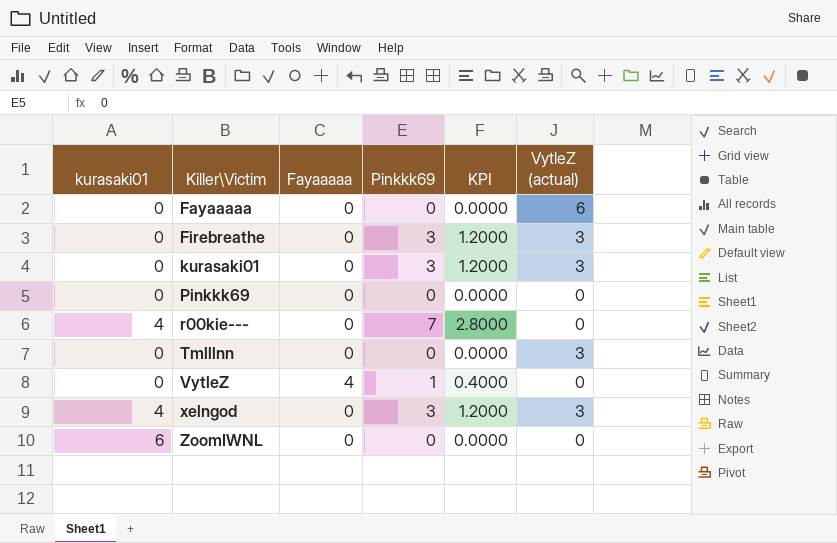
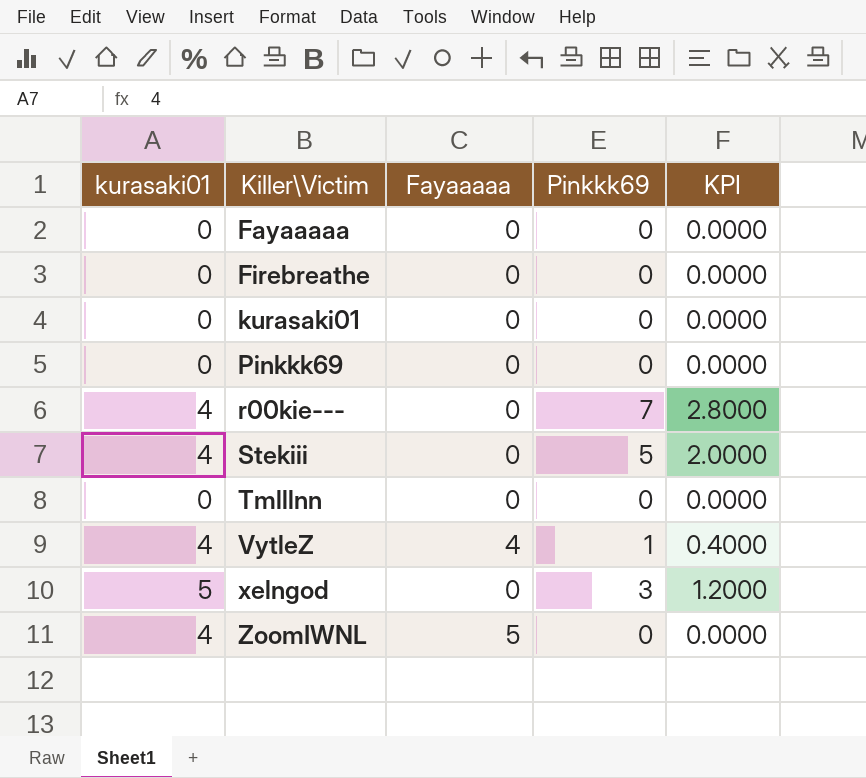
column VytleZ (actual) | position: 6 -> none
Firebreathe | Pinkkk69: 3 -> 0
Firebreathe | KPI: 1.2000 -> 0.0000
kurasaki01 | Pinkkk69: 3 -> 0
kurasaki01 | KPI: 1.2000 -> 0.0000
row Stekiii: none -> 4 | 0 | 5 | 2.0000
VytleZ | kurasaki01: 0 -> 4
xelngod | kurasaki01: 4 -> 5
ZoomIWNL | kurasaki01: 6 -> 4
ZoomIWNL | Fayaaaaa: 0 -> 5

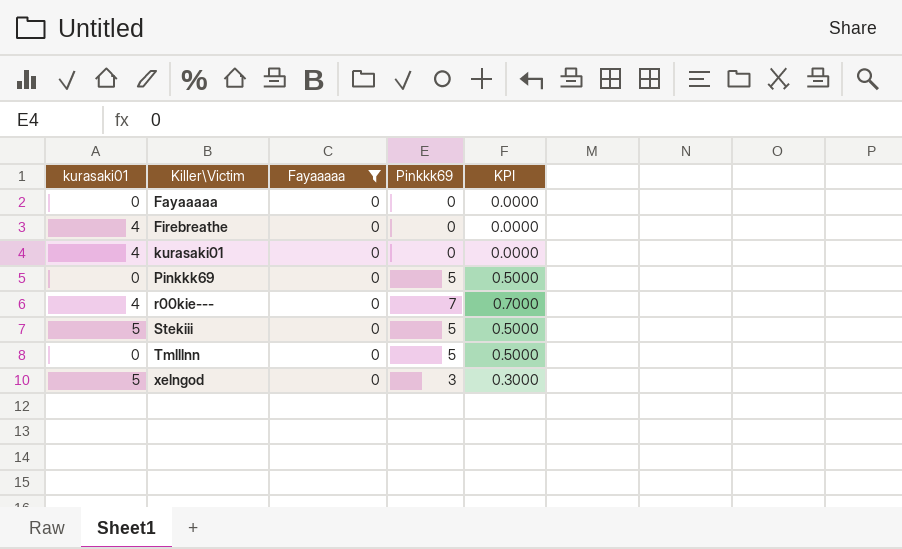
filter: none -> Fayaaaaa = 0
column KPI | formula: [Pinkkk69] * 0.4 -> [Pinkkk69] * 0.1
Firebreathe | kurasaki01: 0 -> 4
kurasaki01 | kurasaki01: 0 -> 4
Pinkkk69 | Pinkkk69: 0 -> 5
Stekiii | kurasaki01: 4 -> 5
Tmlllnn | Pinkkk69: 0 -> 5

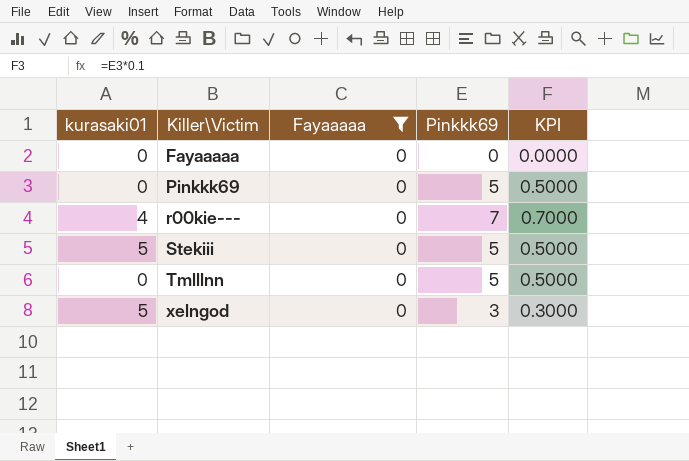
row Firebreathe: 4 | 0 | 0 | 0.0000 -> none
row kurasaki01: 4 | 0 | 0 | 0.0000 -> none

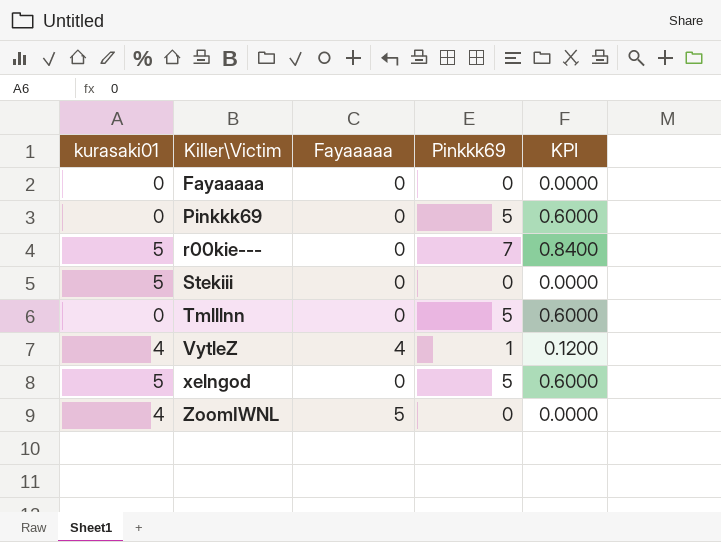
filter: Fayaaaaa = 0 -> none
column KPI | formula: [Pinkkk69] * 0.1 -> [Pinkkk69] * 0.12
r00kie--- | kurasaki01: 4 -> 5
Stekiii | Pinkkk69: 5 -> 0
xelngod | Pinkkk69: 3 -> 5

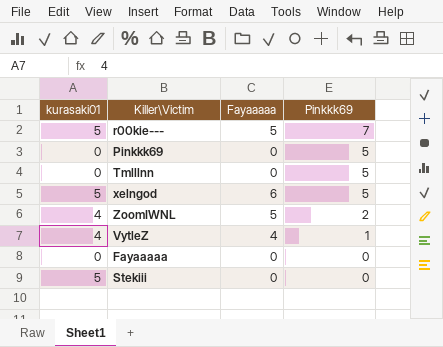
row order: Killer\Victim ascending -> Pinkkk69 descending
column KPI | formula: [Pinkkk69] * 0.12 -> none
r00kie--- | Fayaaaaa: 0 -> 5
xelngod | Fayaaaaa: 0 -> 6
ZoomIWNL | Pinkkk69: 0 -> 2

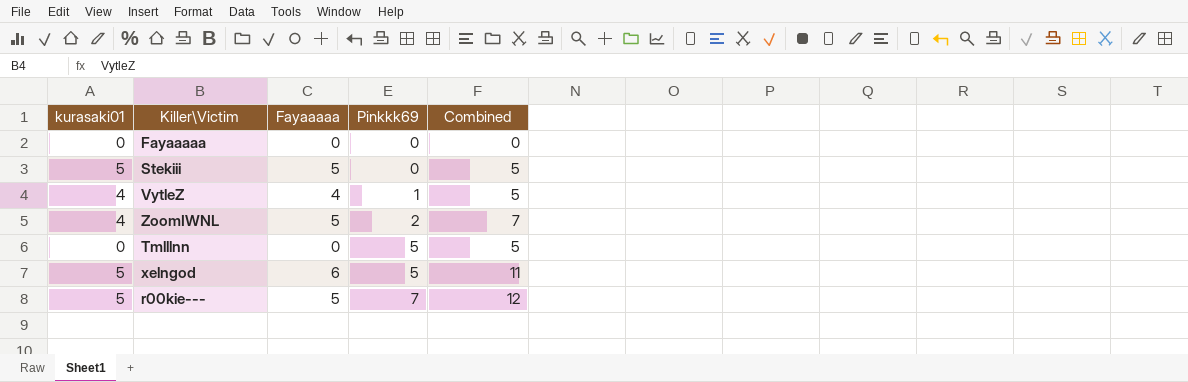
row order: Pinkkk69 descending -> Pinkkk69 ascending
column Combined | formula: none -> [Fayaaaaa] + [Pinkkk69]
row Pinkkk69: 0 | 0 | 5 -> none
Stekiii | Fayaaaaa: 0 -> 5

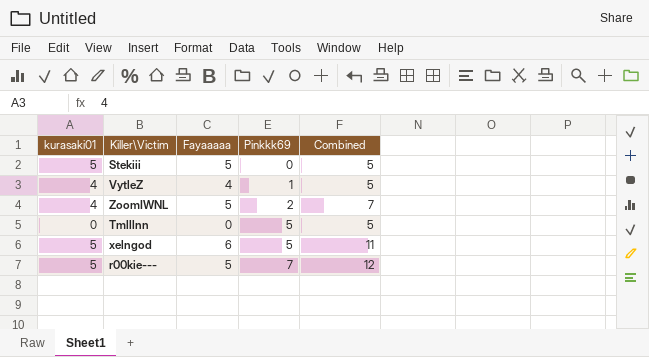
row Fayaaaaa: 0 | 0 | 0 | 0 -> none

